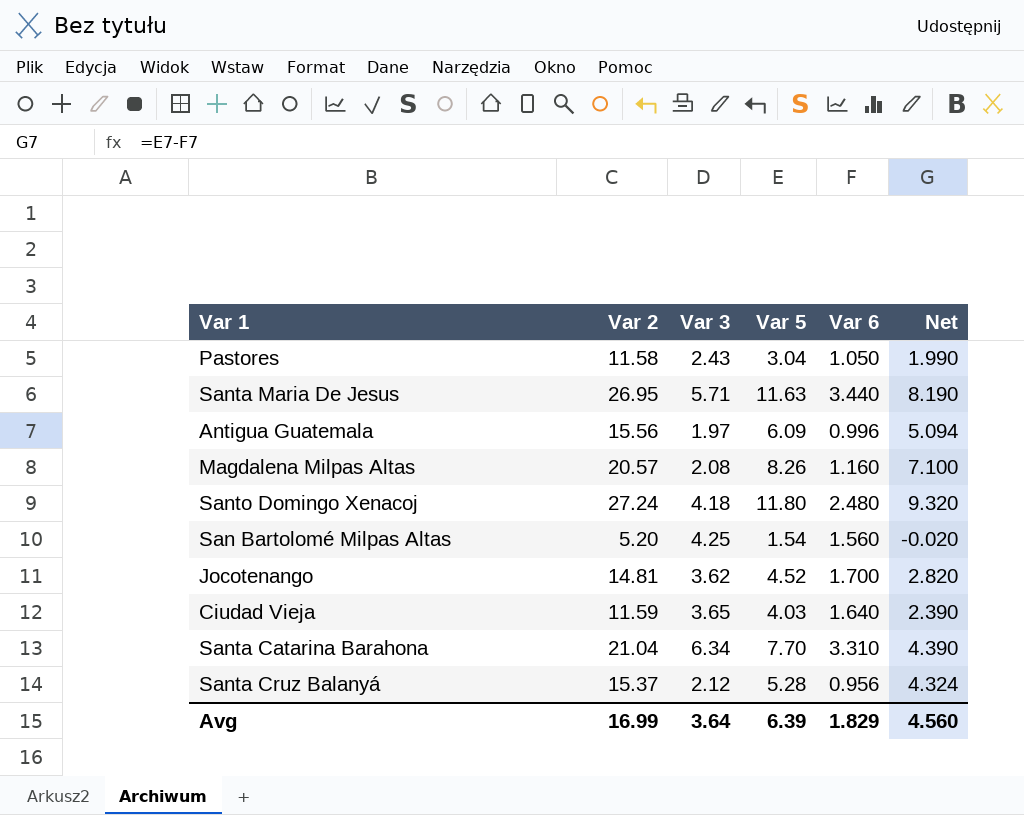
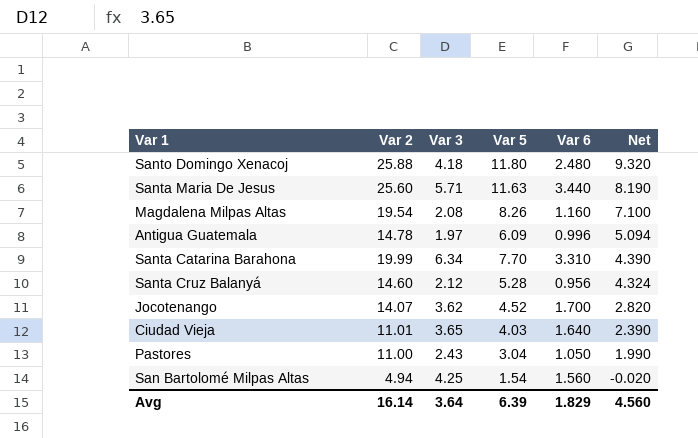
row order: none -> Net descending
Santo Domingo Xenacoj | Var 2: 27.24 -> 25.88
Santa Maria De Jesus | Var 2: 26.95 -> 25.60
Magdalena Milpas Altas | Var 2: 20.57 -> 19.54
Antigua Guatemala | Var 2: 15.56 -> 14.78
Santa Catarina Barahona | Var 2: 21.04 -> 19.99
Santa Cruz Balanyá | Var 2: 15.37 -> 14.60
Jocotenango | Var 2: 14.81 -> 14.07
Ciudad Vieja | Var 2: 11.59 -> 11.01
Pastores | Var 2: 11.58 -> 11.00
San Bartolomé Milpas Altas | Var 2: 5.20 -> 4.94
Avg | Var 2: 16.99 -> 16.14

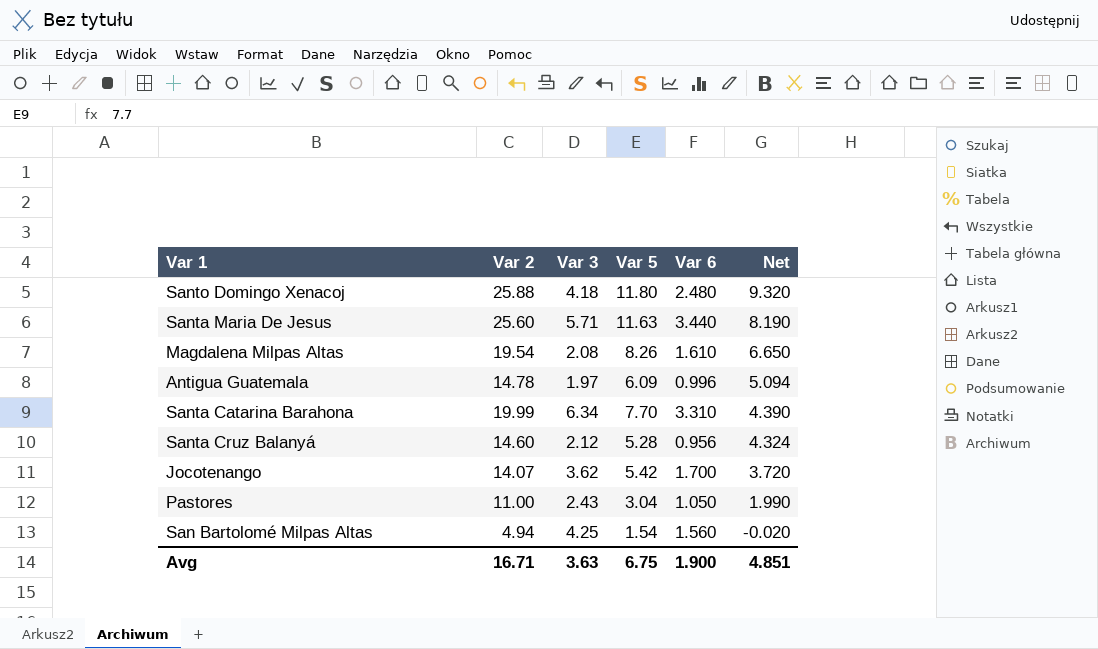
row Ciudad Vieja: 11.01 | 3.65 | 4.03 | 1.640 | 2.390 -> none
Magdalena Milpas Altas | Var 6: 1.160 -> 1.610
Magdalena Milpas Altas | Net: 7.100 -> 6.650
Jocotenango | Var 5: 4.52 -> 5.42
Jocotenango | Net: 2.820 -> 3.720
Avg | Var 2: 16.14 -> 16.71
Avg | Var 3: 3.64 -> 3.63
Avg | Var 5: 6.39 -> 6.75
Avg | Var 6: 1.829 -> 1.900
Avg | Net: 4.560 -> 4.851

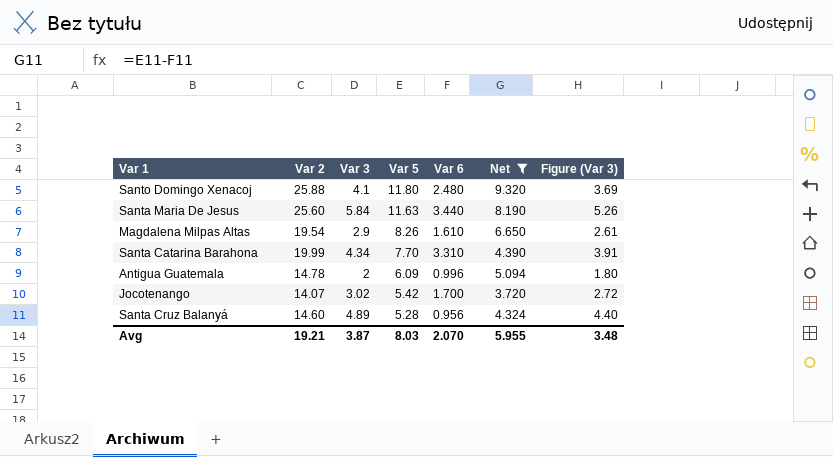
filter: none -> Net >= 3.720
row order: Net descending -> Var 5 descending
column Figure (Var 3) | formula: none -> [Var 3] * 0.9
Santo Domingo Xenacoj | Var 3: 4.18 -> 4.1
Santa Maria De Jesus | Var 3: 5.71 -> 5.84
Magdalena Milpas Altas | Var 3: 2.08 -> 2.9
Santa Catarina Barahona | Var 3: 6.34 -> 4.34
Antigua Guatemala | Var 3: 1.97 -> 2
Jocotenango | Var 3: 3.62 -> 3.02
Santa Cruz Balanyá | Var 3: 2.12 -> 4.89
Avg | Var 2: 16.71 -> 19.21
Avg | Var 3: 3.63 -> 3.87
Avg | Var 5: 6.75 -> 8.03
Avg | Var 6: 1.900 -> 2.070
Avg | Net: 4.851 -> 5.955

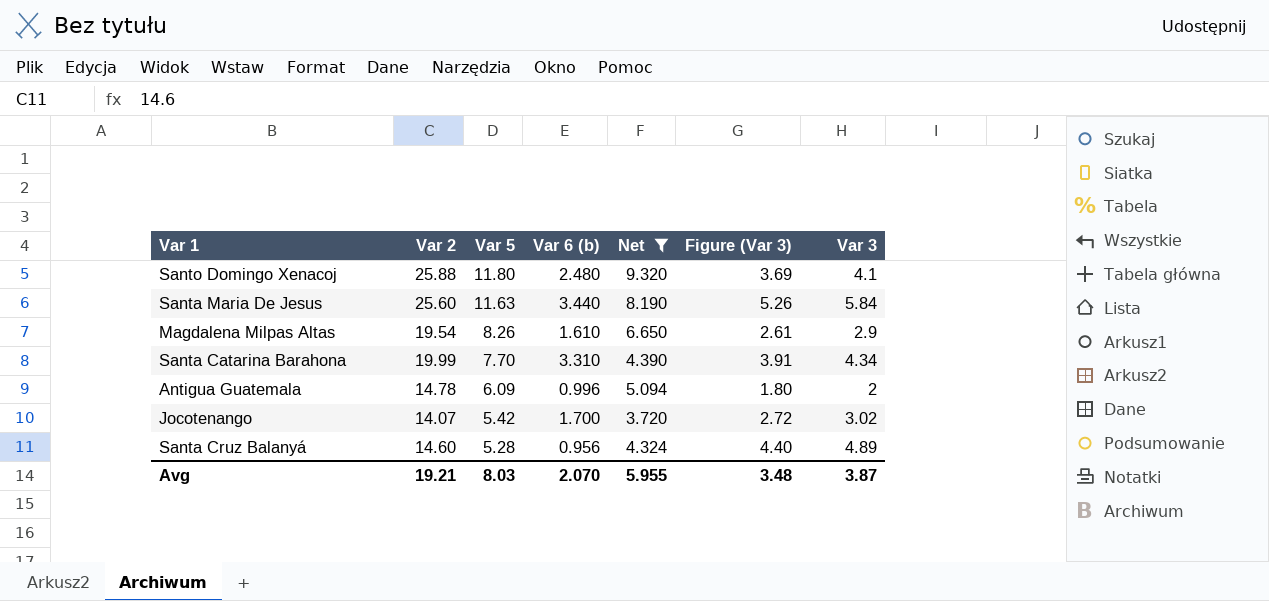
column name: Var 6 -> Var 6 (b)
column Var 3 | position: 3 -> 7

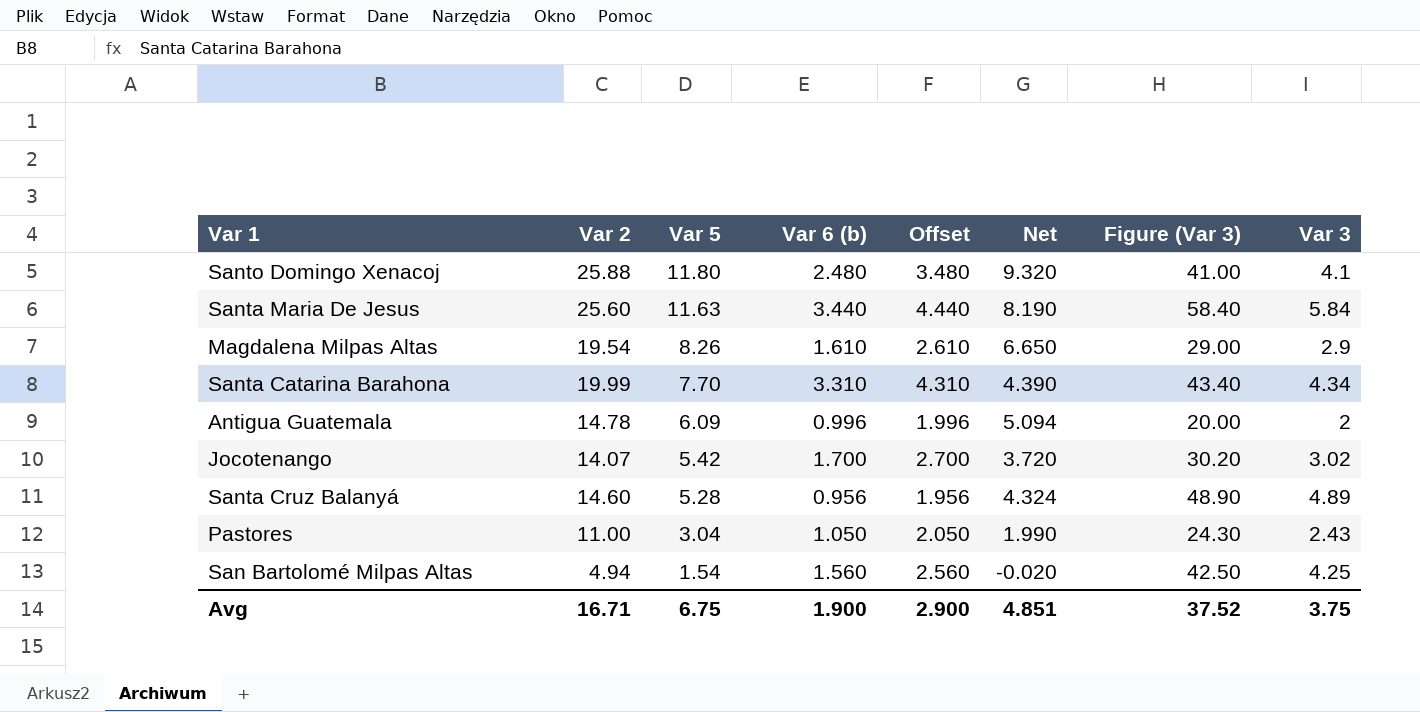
filter: Net >= 3.720 -> none
column Offset | formula: none -> [Var 6 (b)] + 1
column Figure (Var 3) | formula: [Var 3] * 0.9 -> [Var 3] * 10
Avg | Var 2: 19.21 -> 16.71
Avg | Var 5: 8.03 -> 6.75
Avg | Var 6 (b): 2.070 -> 1.900
Avg | Net: 5.955 -> 4.851
Avg | Figure (Var 3): 3.48 -> 37.52
Avg | Var 3: 3.87 -> 3.75

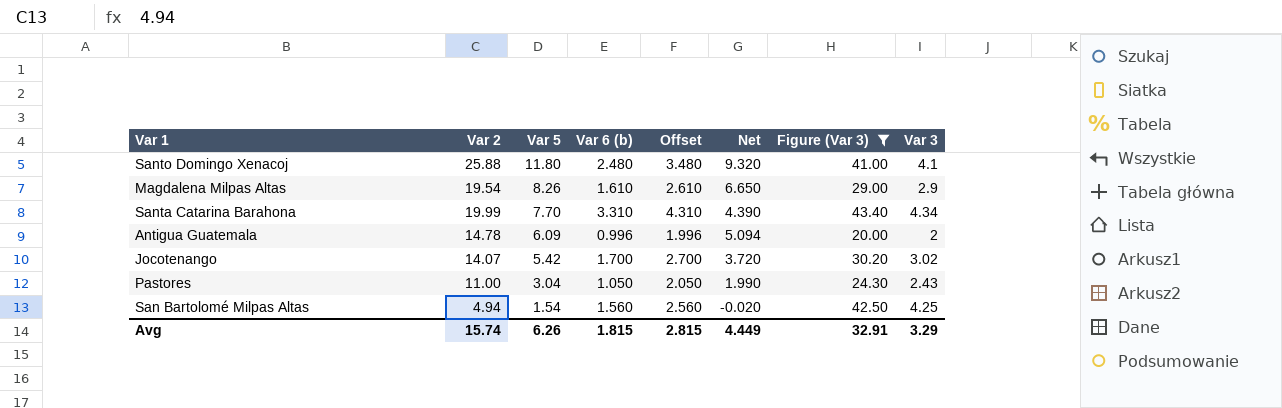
filter: none -> Figure (Var 3) <= 43.40
Avg | Var 2: 16.71 -> 15.74
Avg | Var 5: 6.75 -> 6.26
Avg | Var 6 (b): 1.900 -> 1.815
Avg | Offset: 2.900 -> 2.815
Avg | Net: 4.851 -> 4.449
Avg | Figure (Var 3): 37.52 -> 32.91
Avg | Var 3: 3.75 -> 3.29

